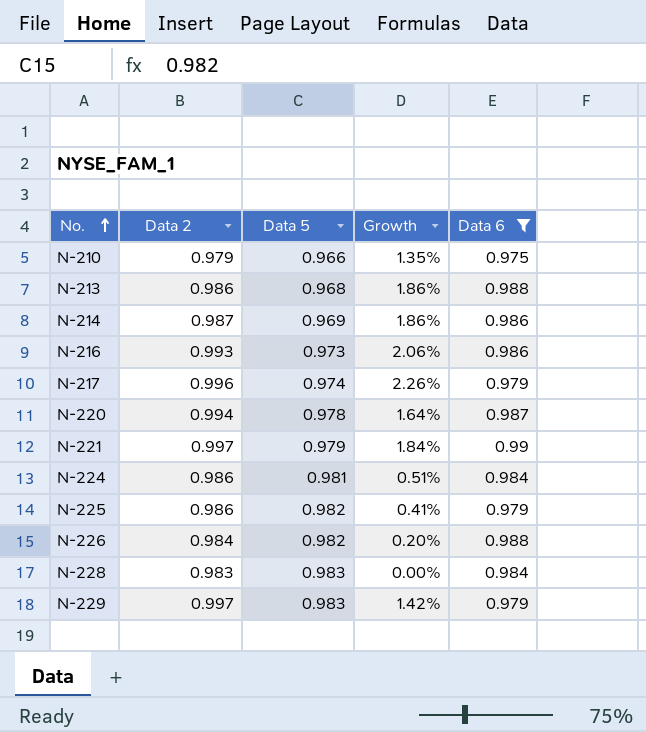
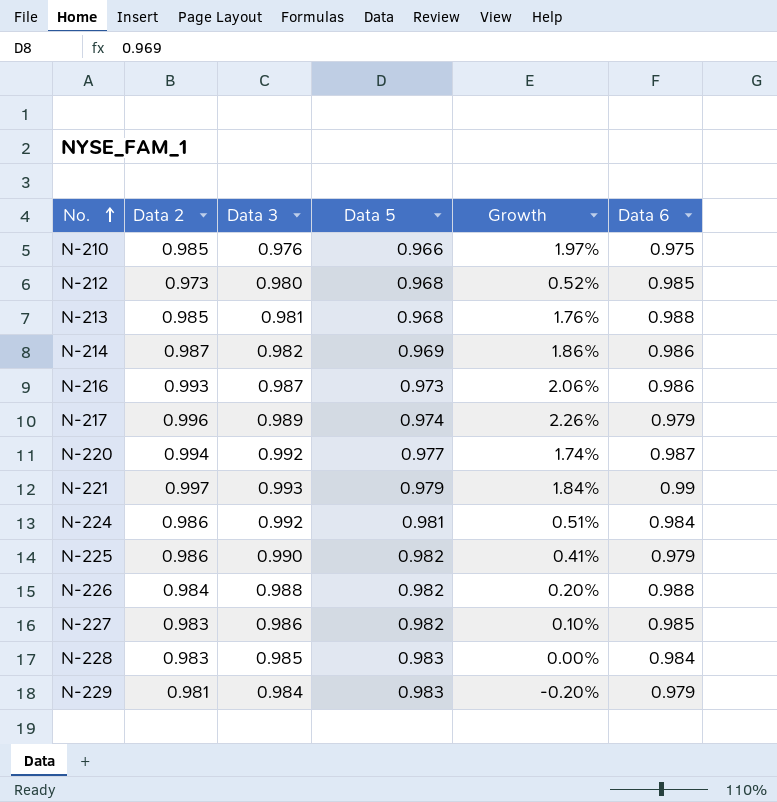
filter: Data 6 != 0.985 -> none
column Data 3 | position: none -> 3
N-210 | Data 2: 0.979 -> 0.985
N-210 | Growth: 1.35% -> 1.97%
N-213 | Data 2: 0.986 -> 0.985
N-213 | Growth: 1.86% -> 1.76%
N-220 | Data 5: 0.978 -> 0.977
N-220 | Growth: 1.64% -> 1.74%
N-229 | Data 2: 0.997 -> 0.981
N-229 | Growth: 1.42% -> -0.20%

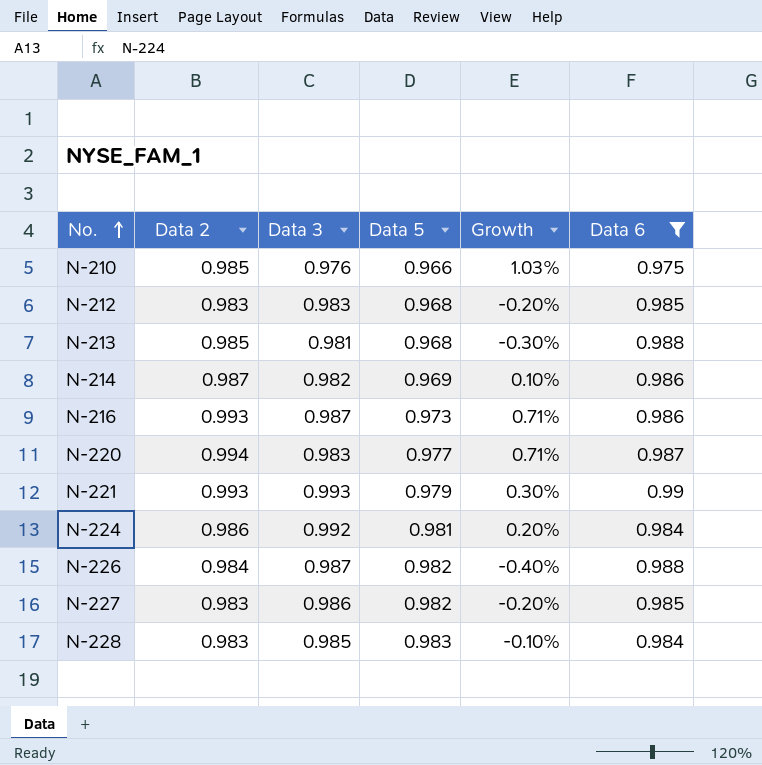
filter: none -> Data 6 != 0.979
column Growth | formula: ([Data 2] - [Data 5]) / [Data 5] -> ([Data 2] - [Data 6]) / [Data 6]
N-212 | Data 2: 0.973 -> 0.983
N-212 | Data 3: 0.980 -> 0.983
N-220 | Data 3: 0.992 -> 0.983
N-221 | Data 2: 0.997 -> 0.993
N-226 | Data 3: 0.988 -> 0.987

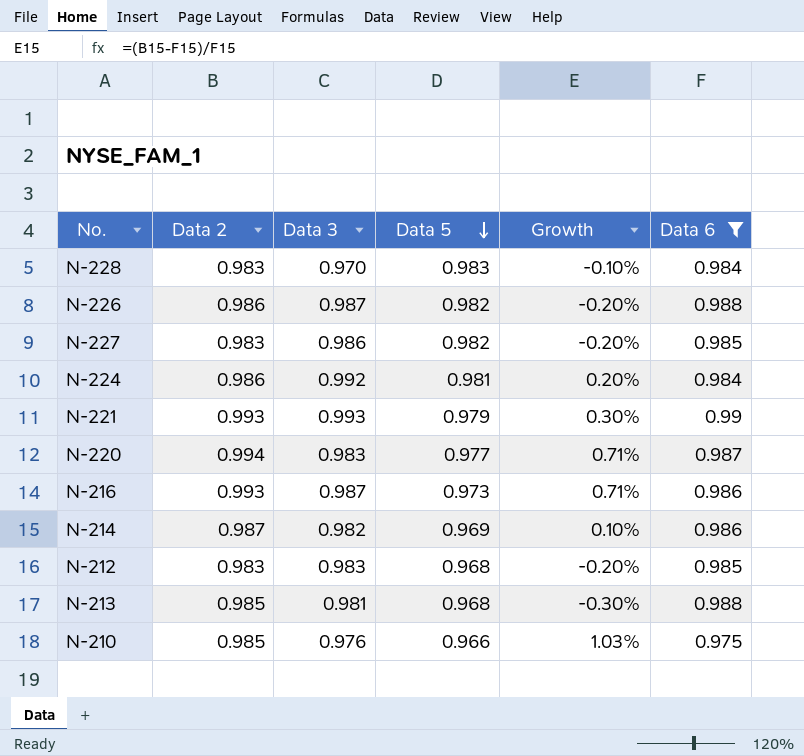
row order: No. ascending -> Data 5 descending
N-228 | Data 3: 0.985 -> 0.970
N-226 | Data 2: 0.984 -> 0.986
N-226 | Growth: -0.40% -> -0.20%

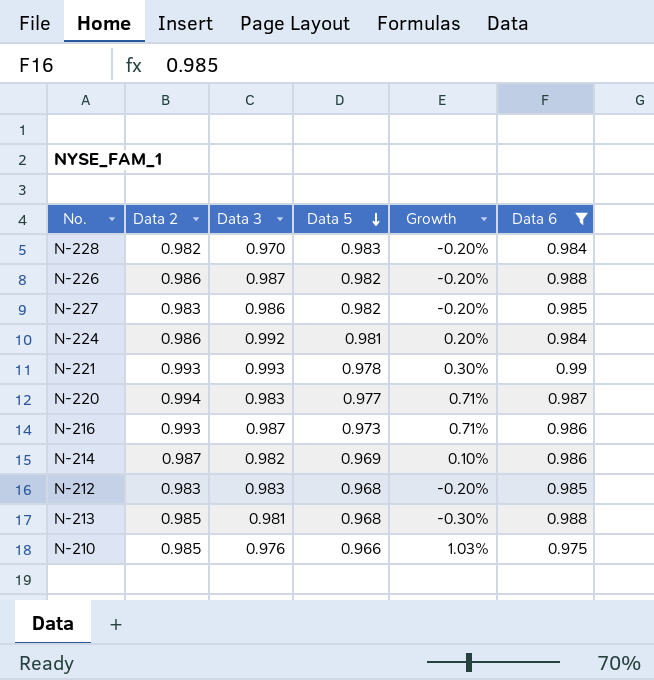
N-228 | Data 2: 0.983 -> 0.982
N-228 | Growth: -0.10% -> -0.20%
N-221 | Data 5: 0.979 -> 0.978

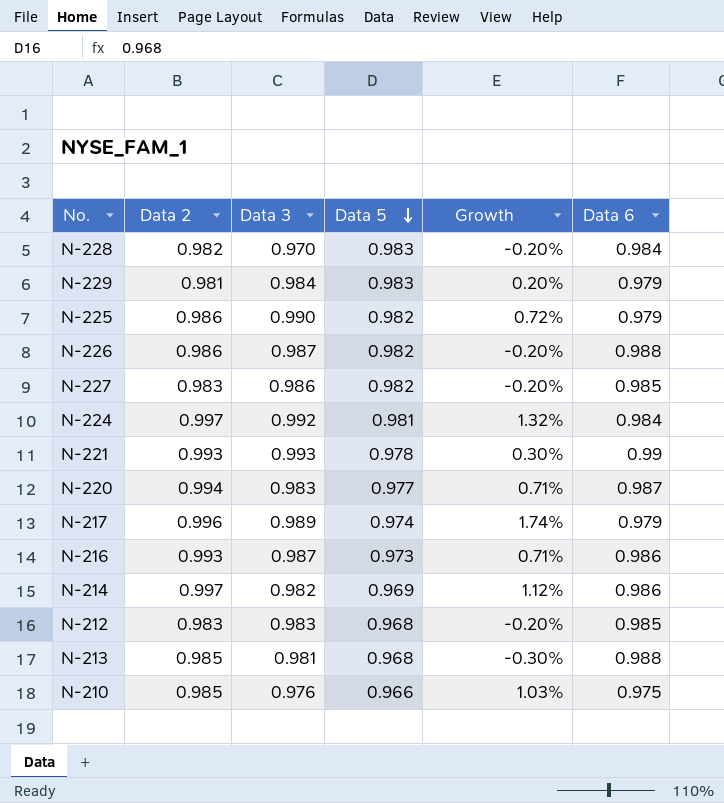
filter: Data 6 != 0.979 -> none
N-224 | Data 2: 0.986 -> 0.997
N-224 | Growth: 0.20% -> 1.32%
N-214 | Data 2: 0.987 -> 0.997
N-214 | Growth: 0.10% -> 1.12%

